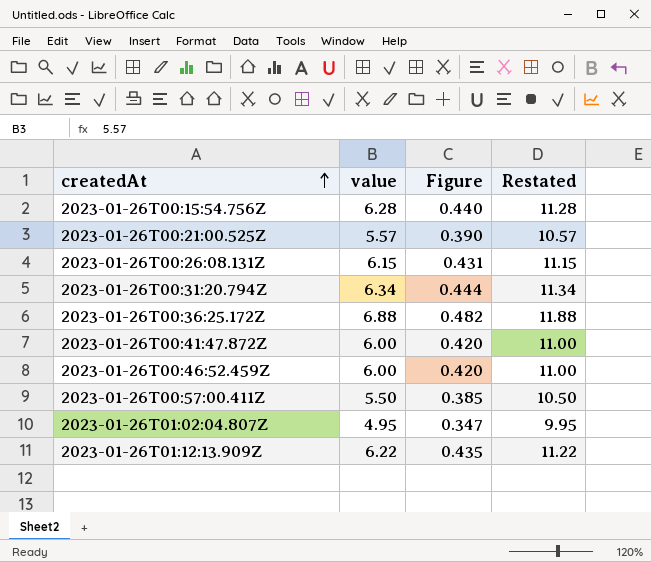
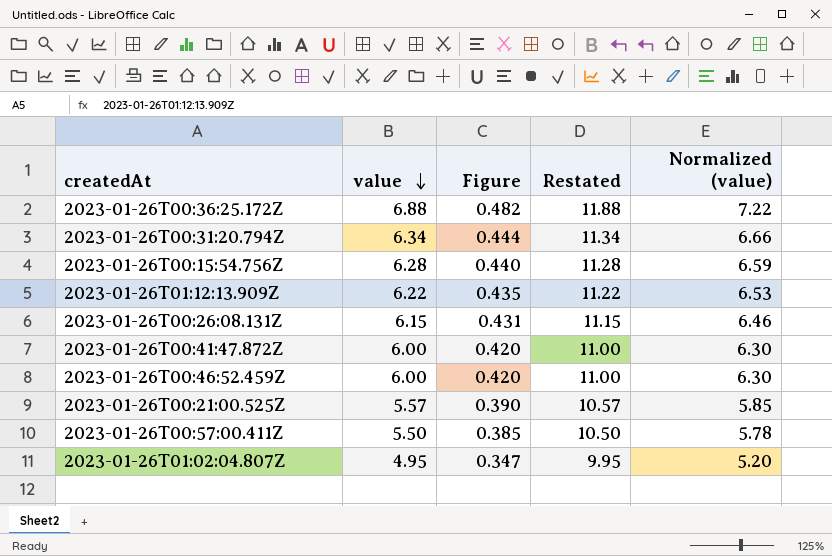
row order: createdAt ascending -> value descending
column Normalized (value) | formula: none -> [value] * 1.05

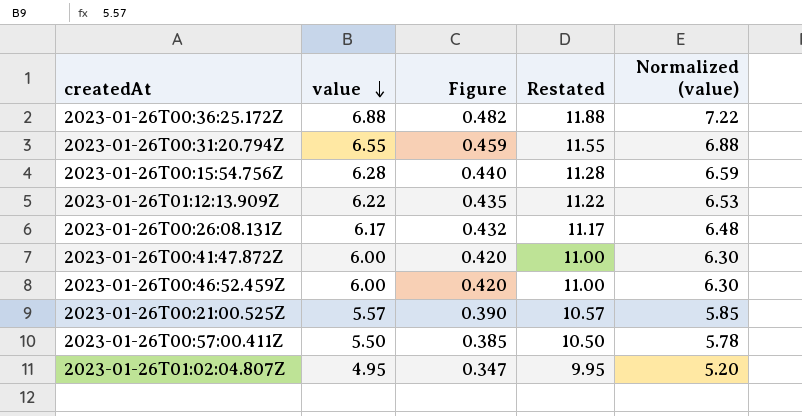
2023-01-26T00:31:20.794Z | value: 6.34 -> 6.55
2023-01-26T00:31:20.794Z | Figure: 0.444 -> 0.459
2023-01-26T00:31:20.794Z | Restated: 11.34 -> 11.55
2023-01-26T00:31:20.794Z | Normalized (value): 6.66 -> 6.88
2023-01-26T00:26:08.131Z | value: 6.15 -> 6.17
2023-01-26T00:26:08.131Z | Figure: 0.431 -> 0.432
2023-01-26T00:26:08.131Z | Restated: 11.15 -> 11.17
2023-01-26T00:26:08.131Z | Normalized (value): 6.46 -> 6.48

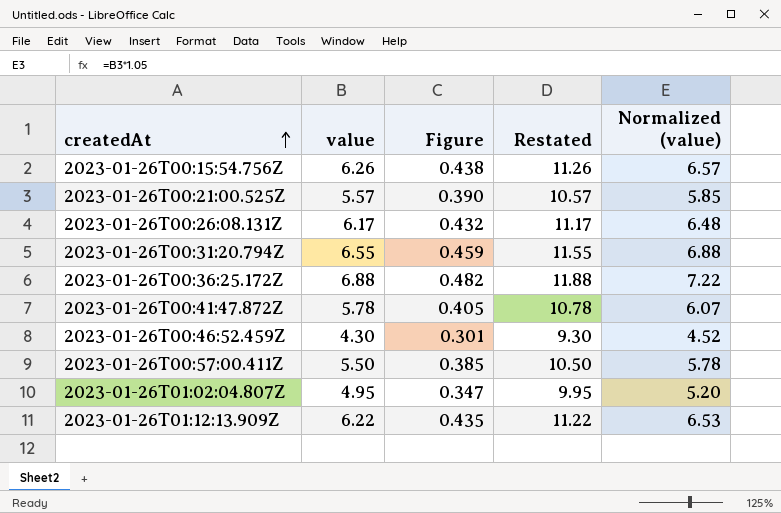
row order: value descending -> createdAt ascending
2023-01-26T00:15:54.756Z | value: 6.28 -> 6.26
2023-01-26T00:15:54.756Z | Figure: 0.440 -> 0.438
2023-01-26T00:15:54.756Z | Restated: 11.28 -> 11.26
2023-01-26T00:15:54.756Z | Normalized (value): 6.59 -> 6.57
2023-01-26T00:41:47.872Z | value: 6.00 -> 5.78
2023-01-26T00:41:47.872Z | Figure: 0.420 -> 0.405
2023-01-26T00:41:47.872Z | Restated: 11.00 -> 10.78
2023-01-26T00:41:47.872Z | Normalized (value): 6.30 -> 6.07
2023-01-26T00:46:52.459Z | value: 6.00 -> 4.30
2023-01-26T00:46:52.459Z | Figure: 0.420 -> 0.301
2023-01-26T00:46:52.459Z | Restated: 11.00 -> 9.30
2023-01-26T00:46:52.459Z | Normalized (value): 6.30 -> 4.52

